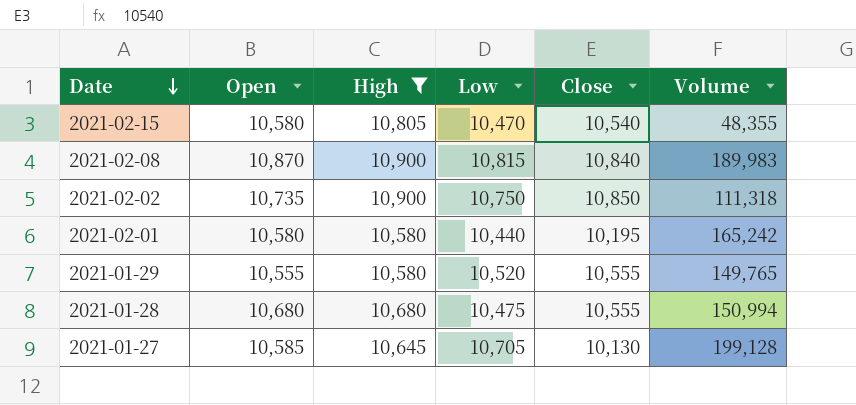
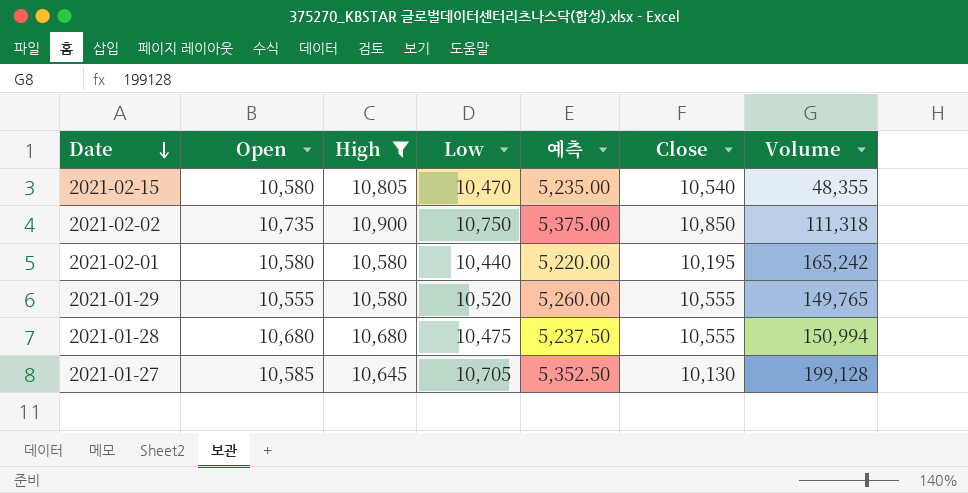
column 예측 | formula: none -> [Low] * 0.5
row 2021-02-08: 10,870 | 10,900 | 10,815 | 10,840 | 189,983 -> none

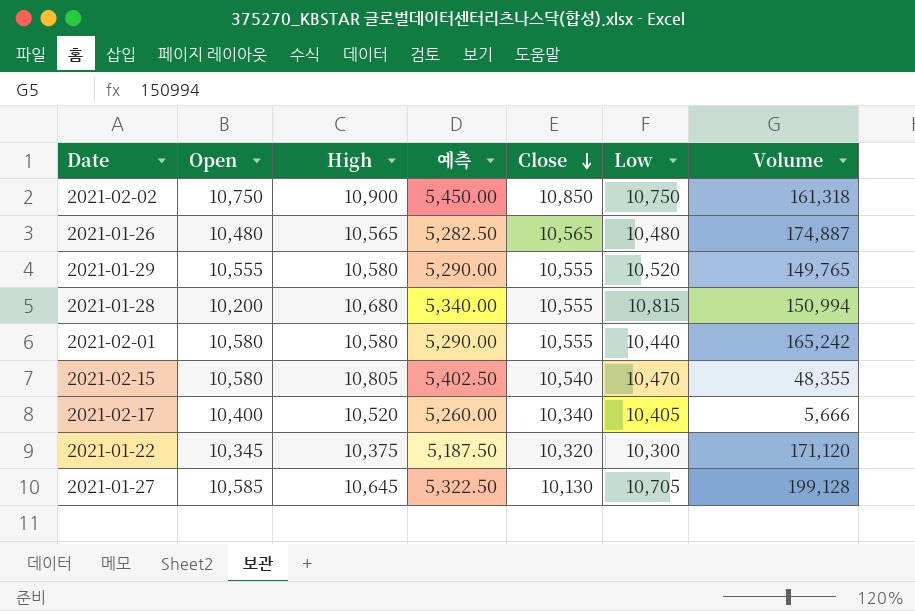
filter: High >= 10,580 -> none
row order: Date descending -> Close descending
column 예측 | formula: [Low] * 0.5 -> [High] * 0.5
column Low | position: 4 -> 6
2021-02-02 | Open: 10,735 -> 10,750
2021-02-02 | Volume: 111,318 -> 161,318
2021-01-28 | Open: 10,680 -> 10,200
2021-01-28 | Low: 10,475 -> 10,815
2021-02-01 | Close: 10,195 -> 10,555

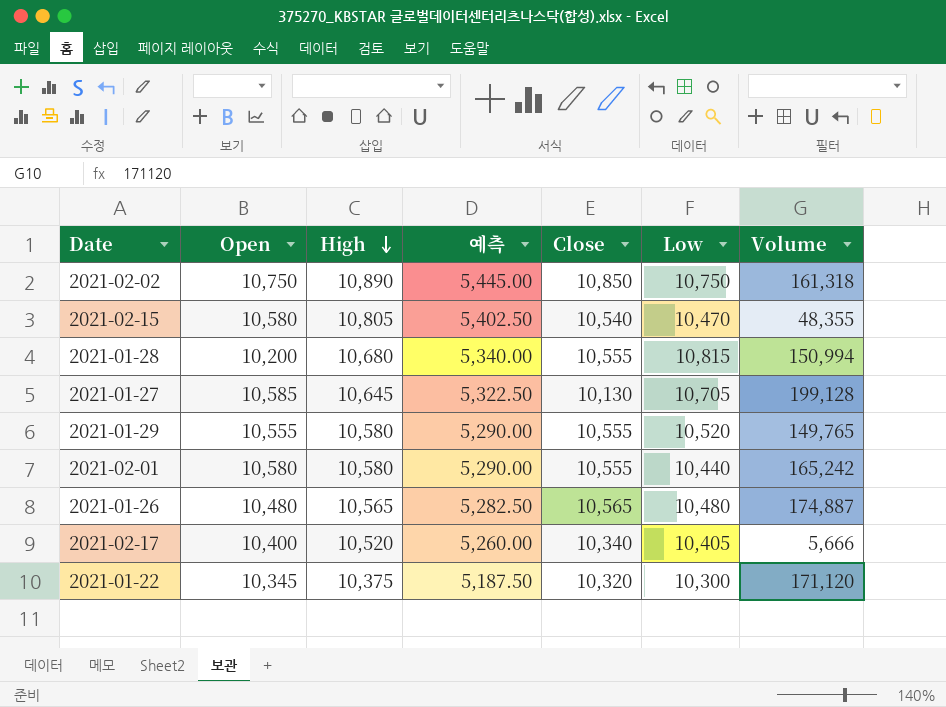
row order: Close descending -> High descending
2021-02-02 | High: 10,900 -> 10,890
2021-02-02 | 예측: 5,450.00 -> 5,445.00

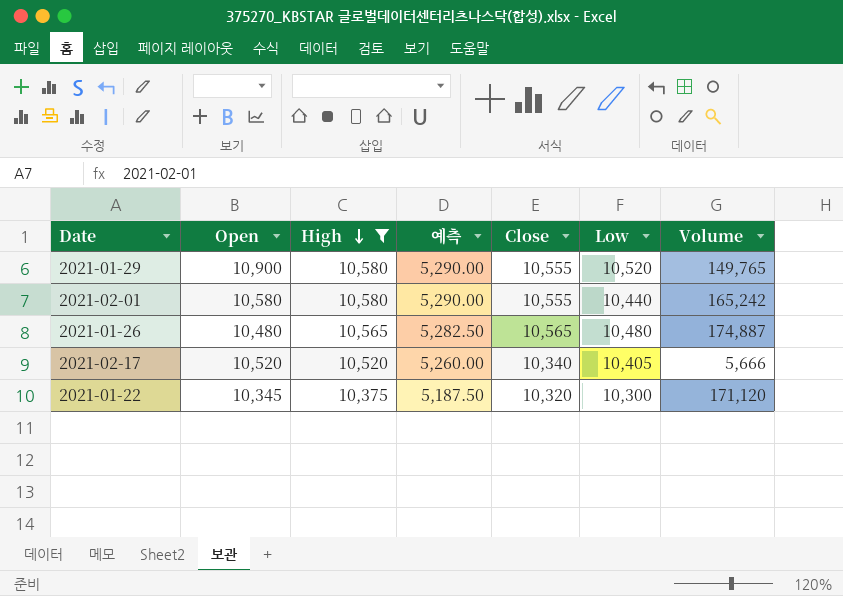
filter: none -> High <= 10,580
2021-01-29 | Open: 10,555 -> 10,900
2021-02-17 | Open: 10,400 -> 10,520

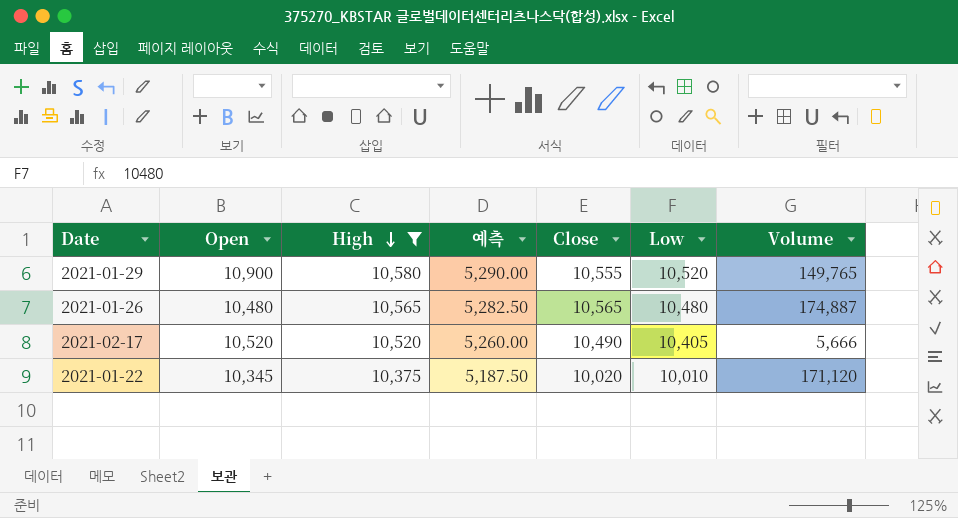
row 2021-02-01: 10,580 | 10,580 | 5,290.00 | 10,555 | 10,440 | 165,242 -> none
2021-02-17 | Close: 10,340 -> 10,490
2021-01-22 | Close: 10,320 -> 10,020
2021-01-22 | Low: 10,300 -> 10,010

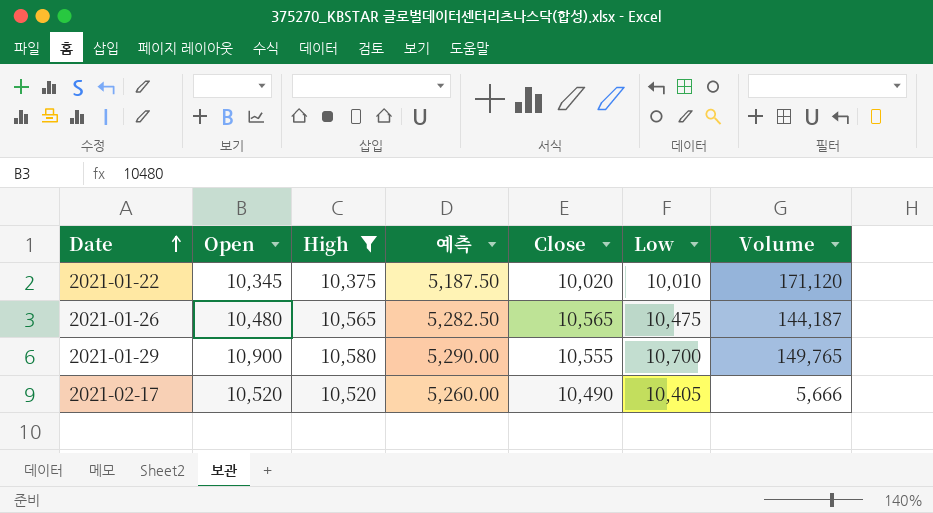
row order: High descending -> Date ascending
2021-01-26 | Low: 10,480 -> 10,475
2021-01-26 | Volume: 174,887 -> 144,187
2021-01-29 | Low: 10,520 -> 10,700

